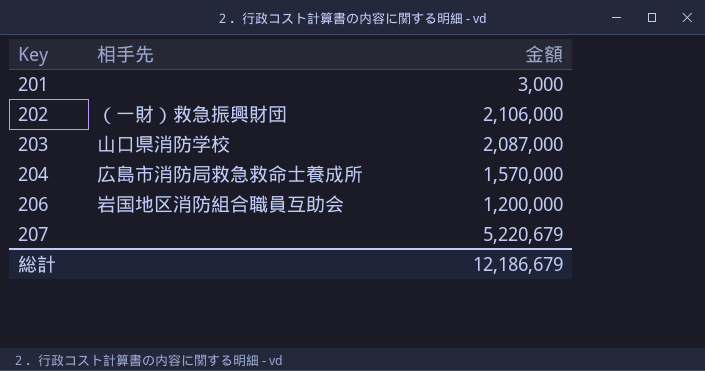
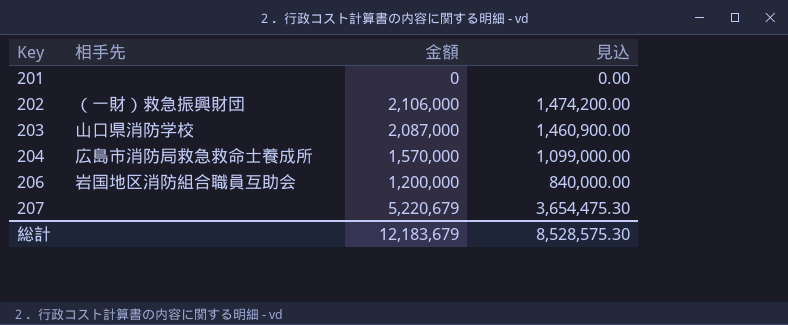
column 見込 | formula: none -> [金額] * 0.7
201 | 金額: 3,000 -> 0
総計 | 金額: 12,186,679 -> 12,183,679

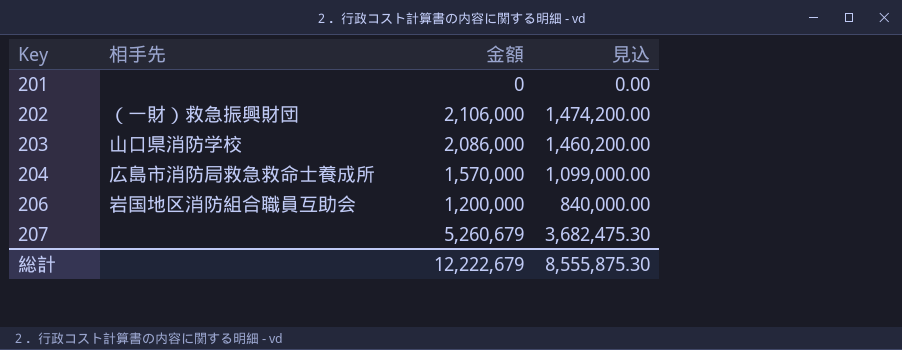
203 | 金額: 2,087,000 -> 2,086,000
203 | 見込: 1,460,900.00 -> 1,460,200.00
207 | 金額: 5,220,679 -> 5,260,679
207 | 見込: 3,654,475.30 -> 3,682,475.30
総計 | 金額: 12,183,679 -> 12,222,679
総計 | 見込: 8,528,575.30 -> 8,555,875.30

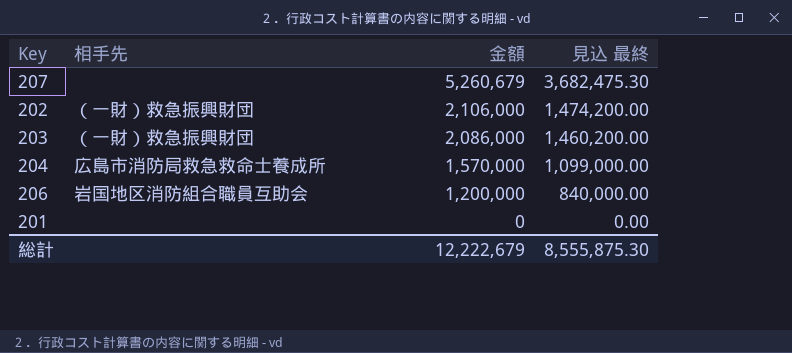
row order: Key ascending -> 金額 descending
column name: 見込 -> 見込 最終
203 | 相手先: 山口県消防学校 -> （一財）救急振興財団

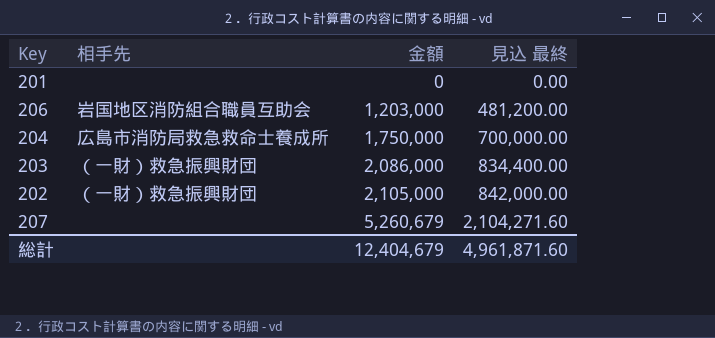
row order: 金額 descending -> 金額 ascending
column 見込 最終 | formula: [金額] * 0.7 -> [金額] * 0.4
206 | 金額: 1,200,000 -> 1,203,000
204 | 金額: 1,570,000 -> 1,750,000
202 | 金額: 2,106,000 -> 2,105,000
総計 | 金額: 12,222,679 -> 12,404,679
総計 | 見込 最終: 8,555,875.30 -> 4,961,871.60

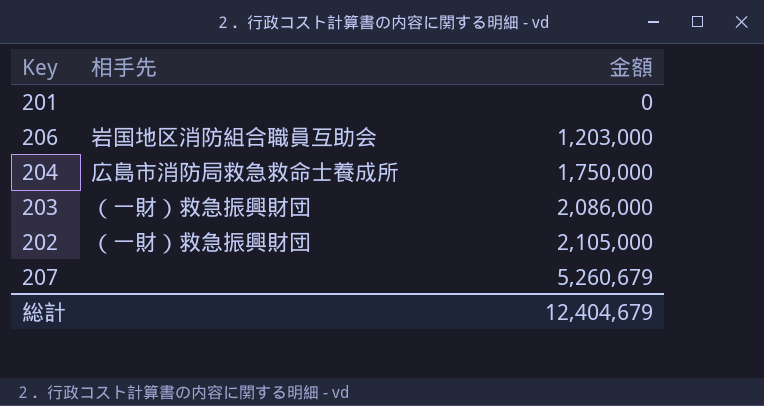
column 見込 最終 | formula: [金額] * 0.4 -> none

